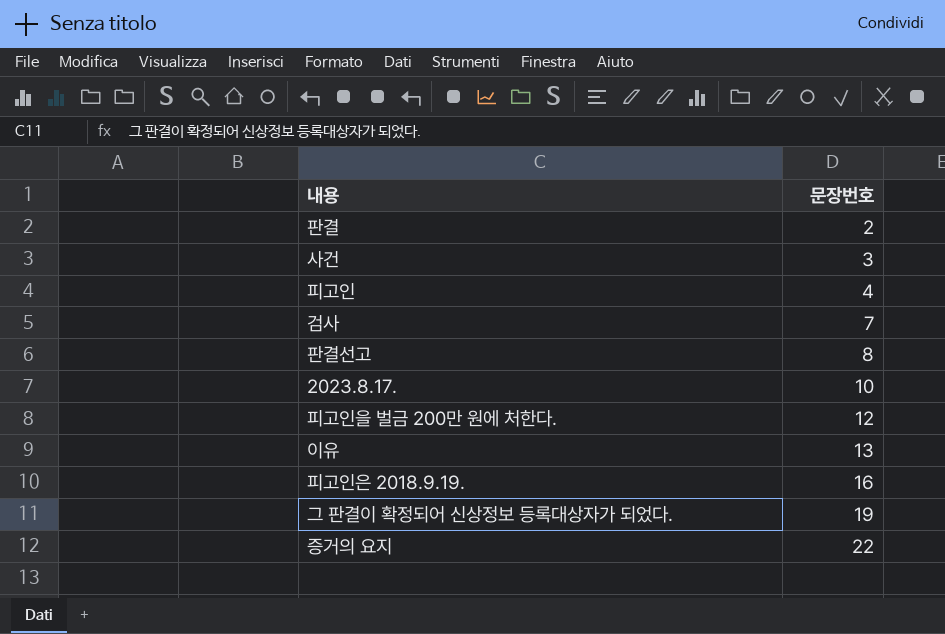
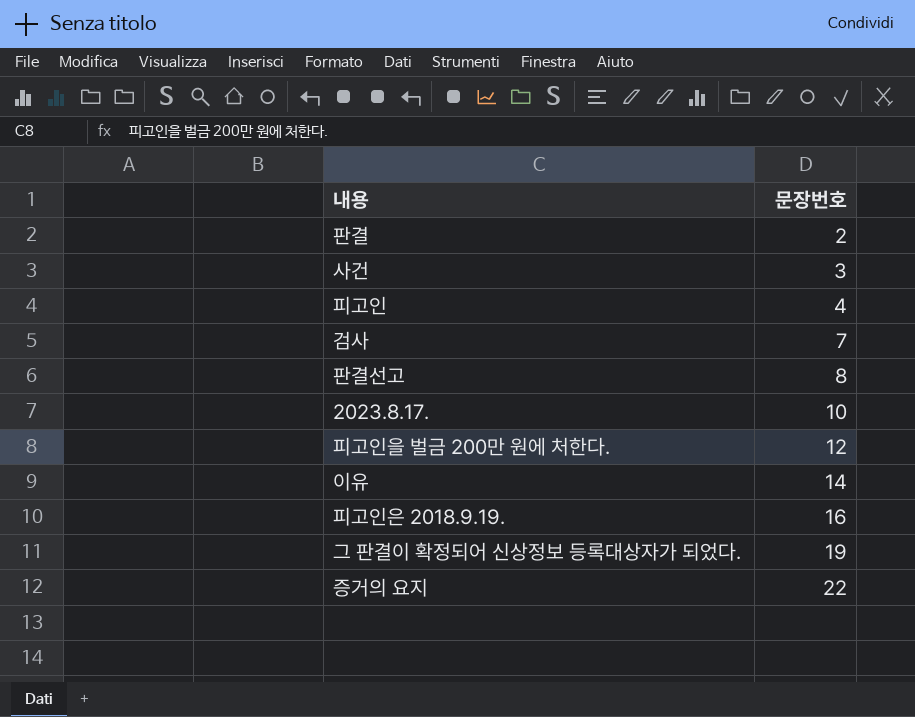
이유 | 문장번호: 13 -> 14

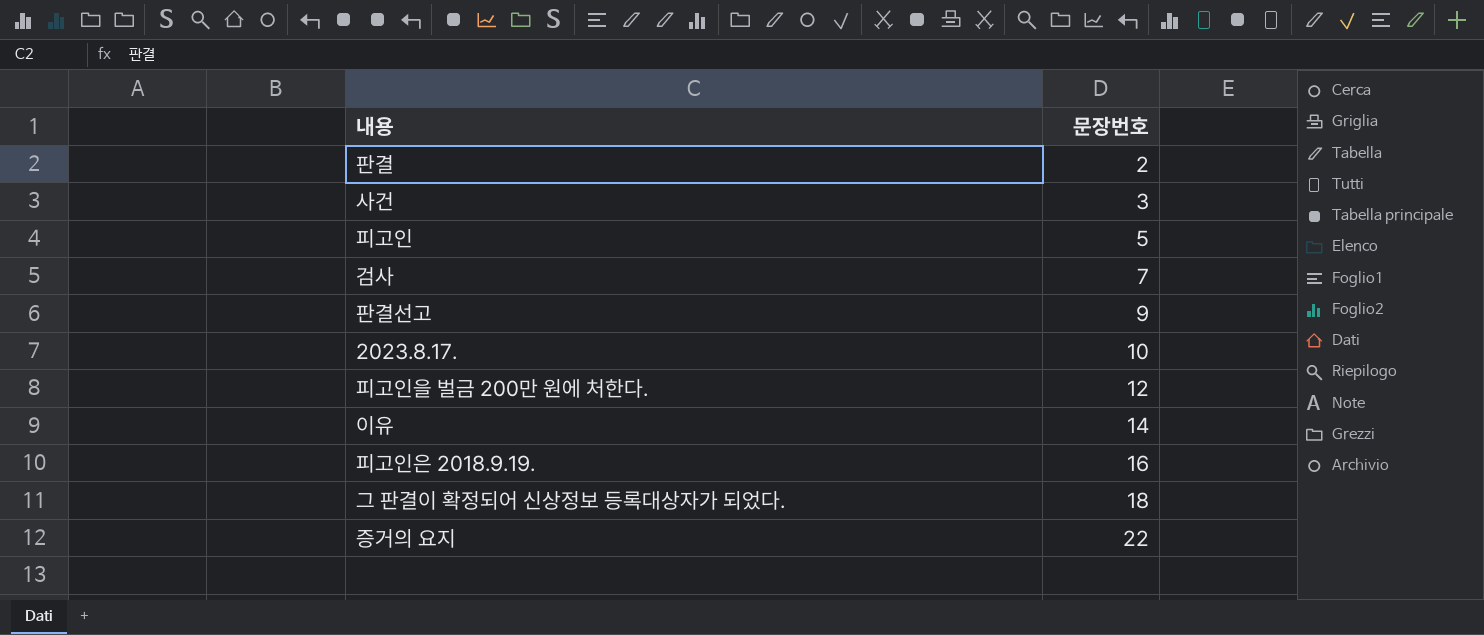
피고인 | 문장번호: 4 -> 5
판결선고 | 문장번호: 8 -> 9
그 판결이 확정되어 신상정보 등록대상자가 되었다. | 문장번호: 19 -> 18

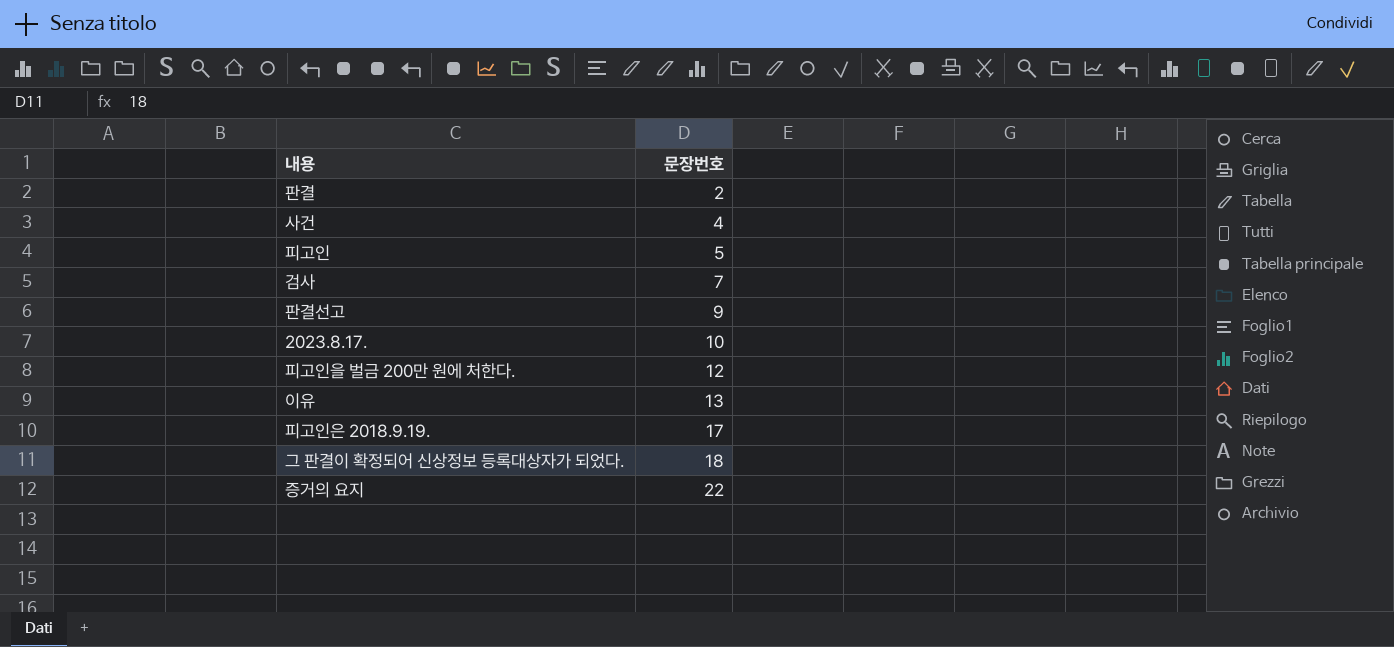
사건 | 문장번호: 3 -> 4
이유 | 문장번호: 14 -> 13
피고인은 2018.9.19. | 문장번호: 16 -> 17

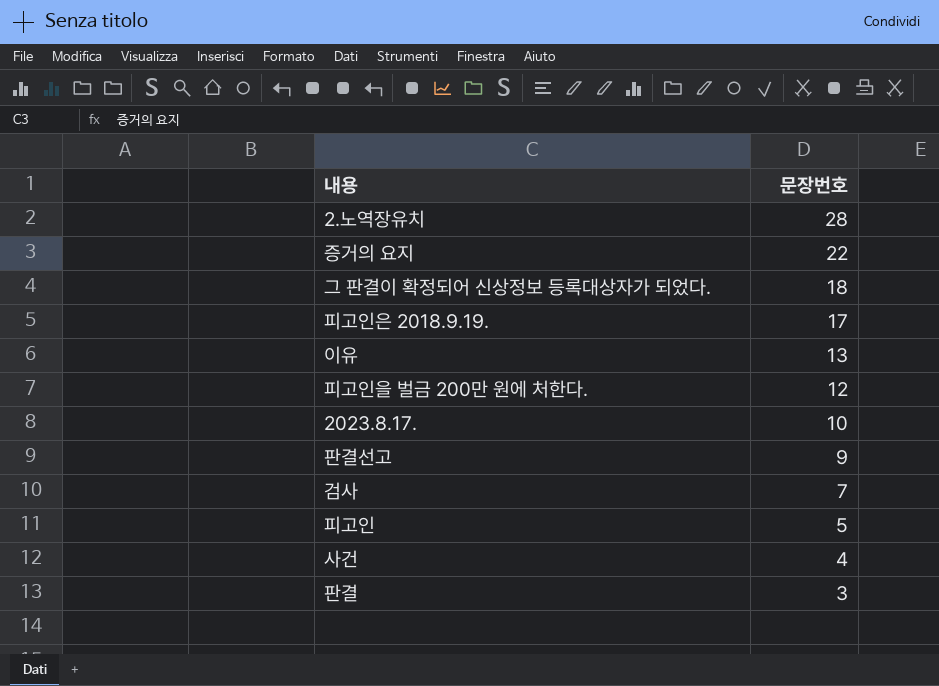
row order: 문장번호 ascending -> 문장번호 descending
row 2.노역장유치: none -> 28
판결 | 문장번호: 2 -> 3

